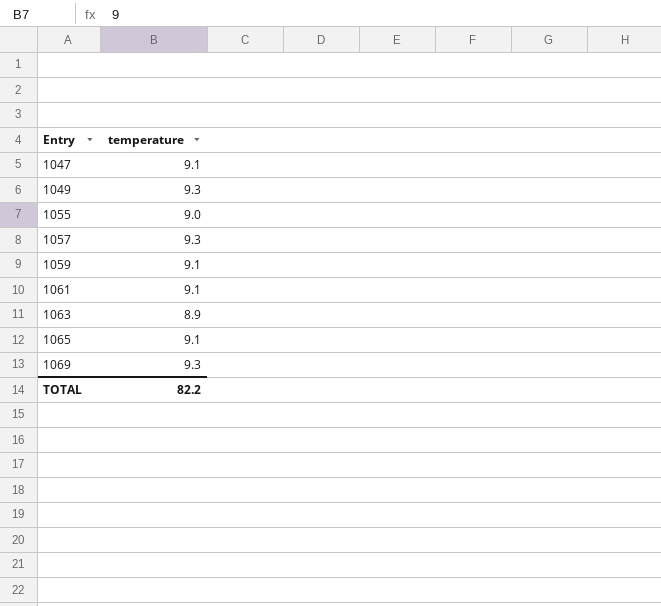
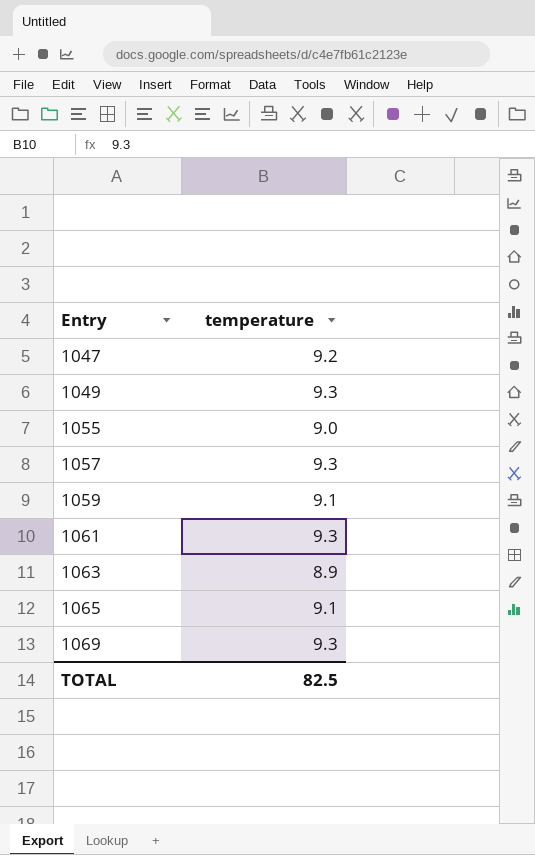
1047 | temperature: 9.1 -> 9.2
1061 | temperature: 9.1 -> 9.3
TOTAL | temperature: 82.2 -> 82.5

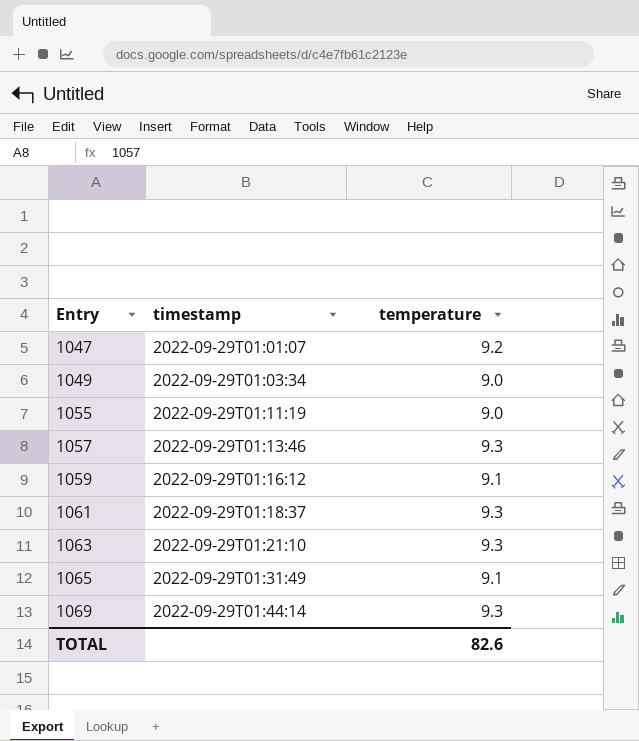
column timestamp | position: none -> 2
1049 | temperature: 9.3 -> 9.0
1063 | temperature: 8.9 -> 9.3
TOTAL | temperature: 82.5 -> 82.6

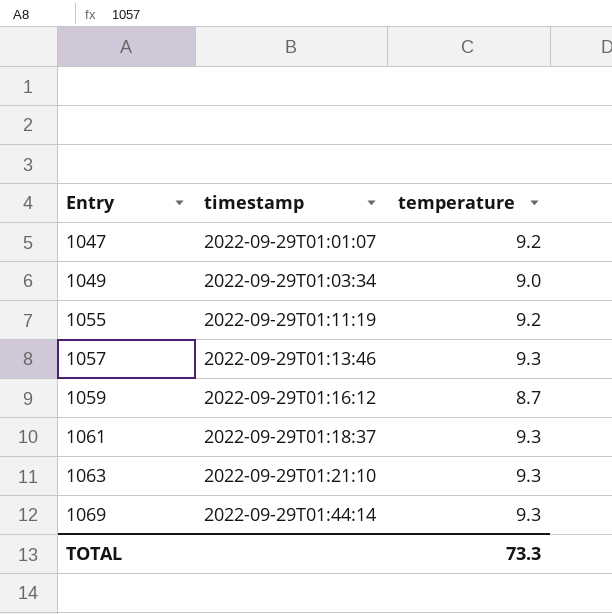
row 1065: 2022-09-29T01:31:49 | 9.1 -> none
1055 | temperature: 9.0 -> 9.2
1059 | temperature: 9.1 -> 8.7
TOTAL | temperature: 82.6 -> 73.3

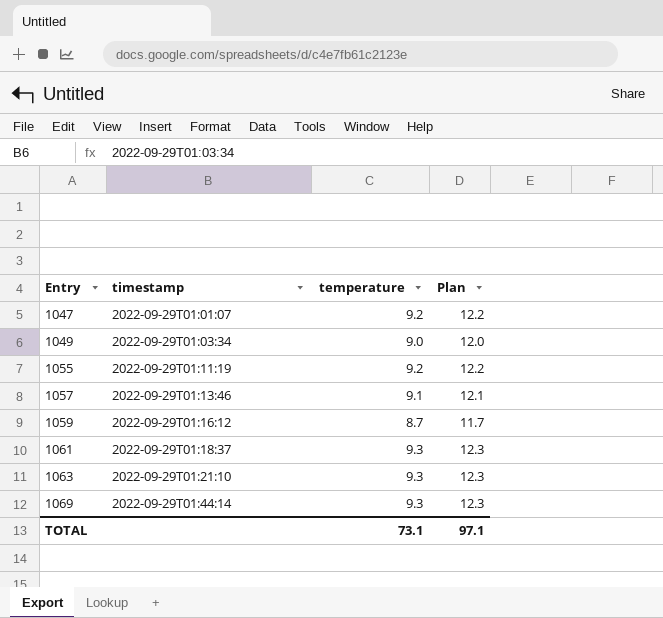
column Plan | formula: none -> [temperature] + 3
1057 | temperature: 9.3 -> 9.1
TOTAL | temperature: 73.3 -> 73.1

